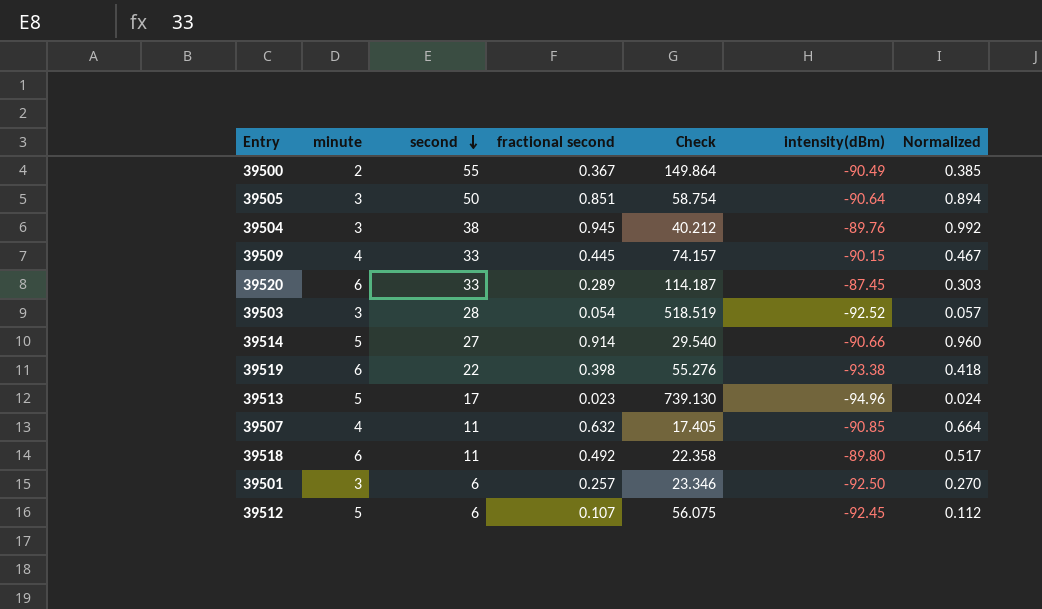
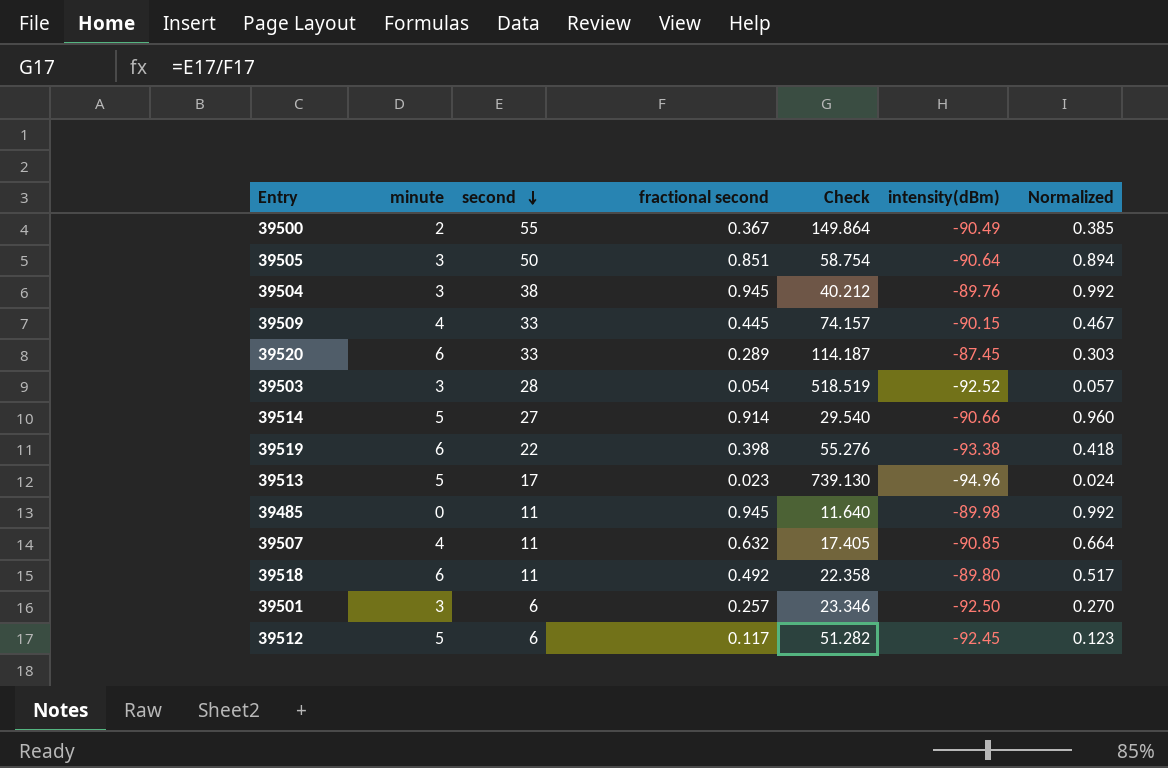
row 39485: none -> 0 | 11 | 0.945 | 11.640 | -89.98 | 0.992
39512 | fractional second: 0.107 -> 0.117
39512 | Check: 56.075 -> 51.282
39512 | Normalized: 0.112 -> 0.123

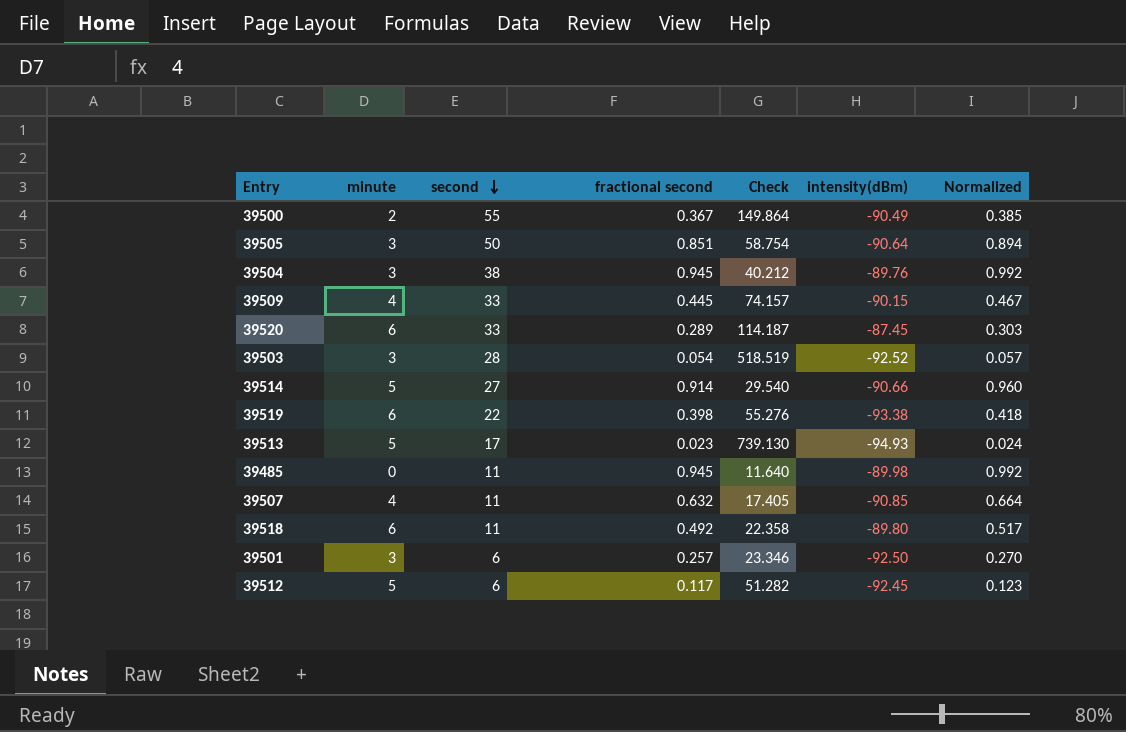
39513 | intensity(dBm): -94.96 -> -94.93

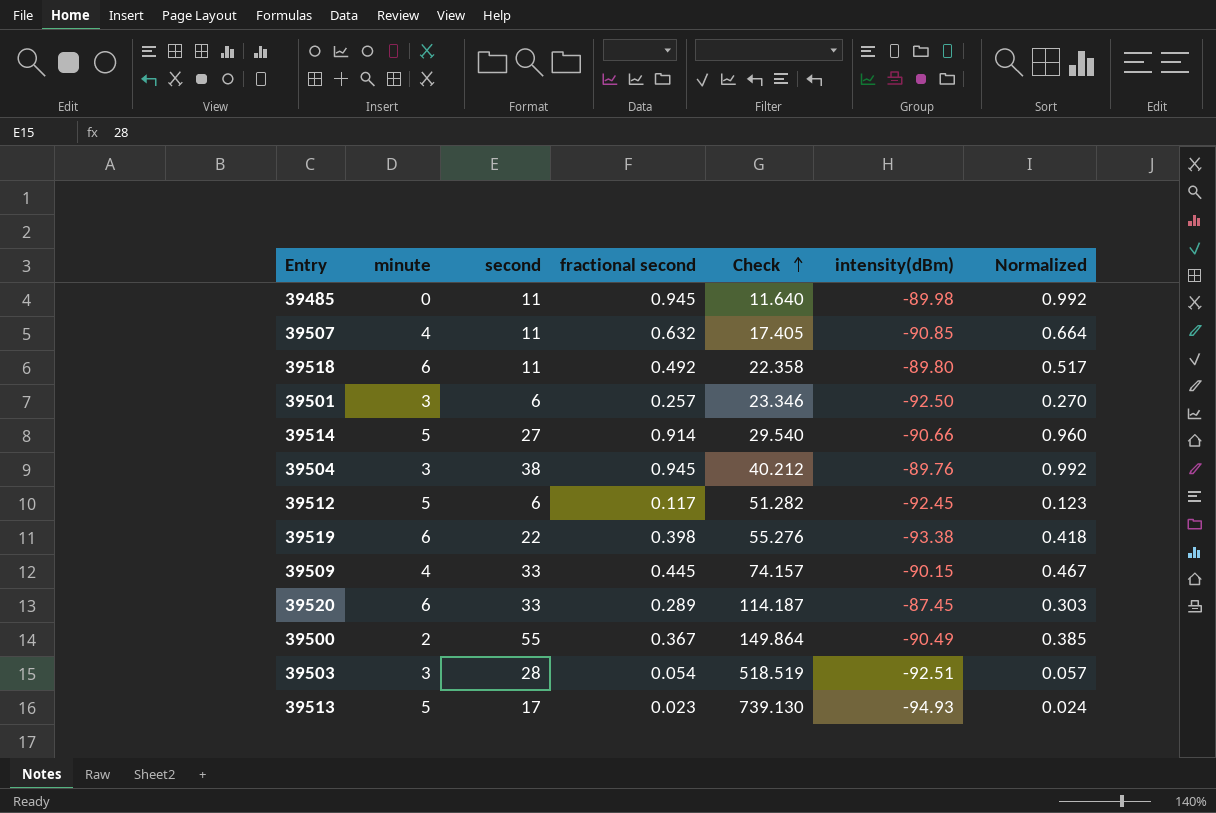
row order: second descending -> Check ascending
row 39505: 3 | 50 | 0.851 | 58.754 | -90.64 | 0.894 -> none
39503 | intensity(dBm): -92.52 -> -92.51

